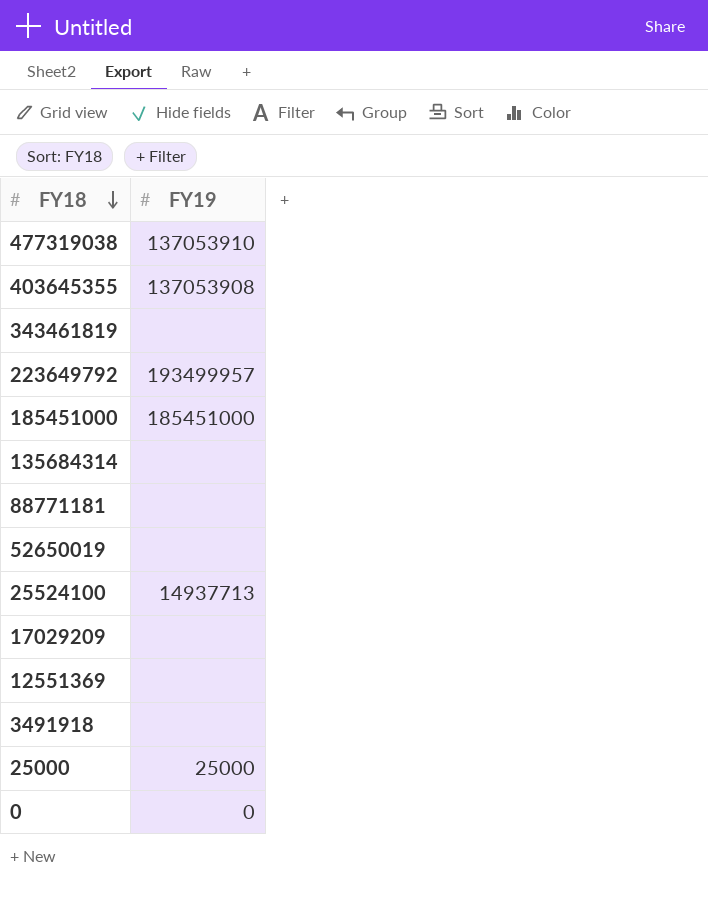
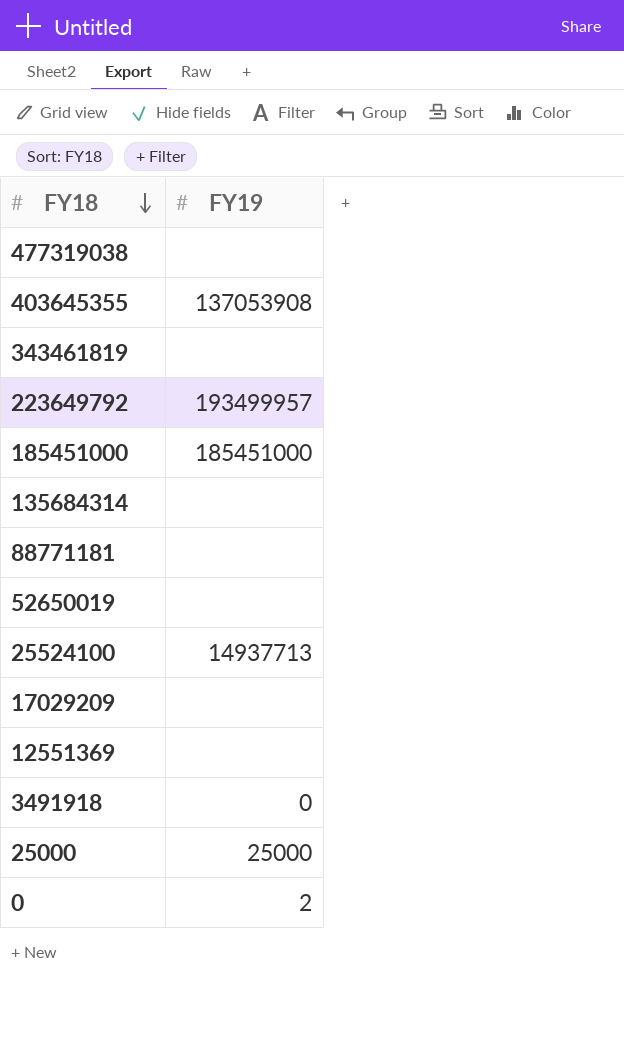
477319038 | FY19: 137053910 -> none
3491918 | FY19: none -> 0
0 | FY19: 0 -> 2

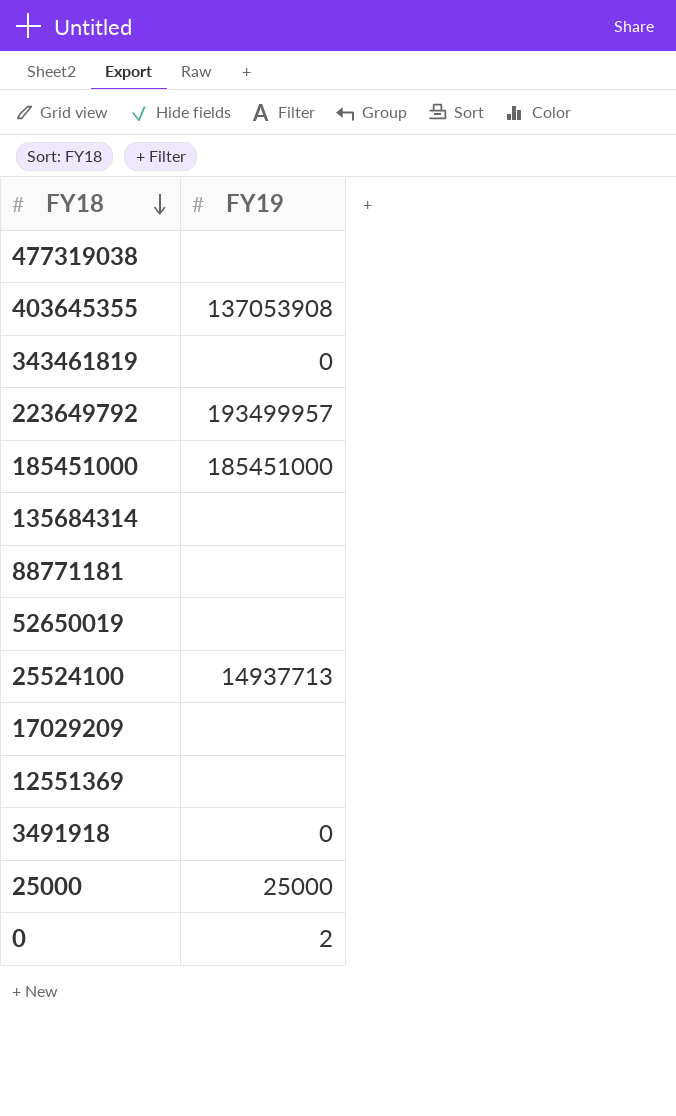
343461819 | FY19: none -> 0

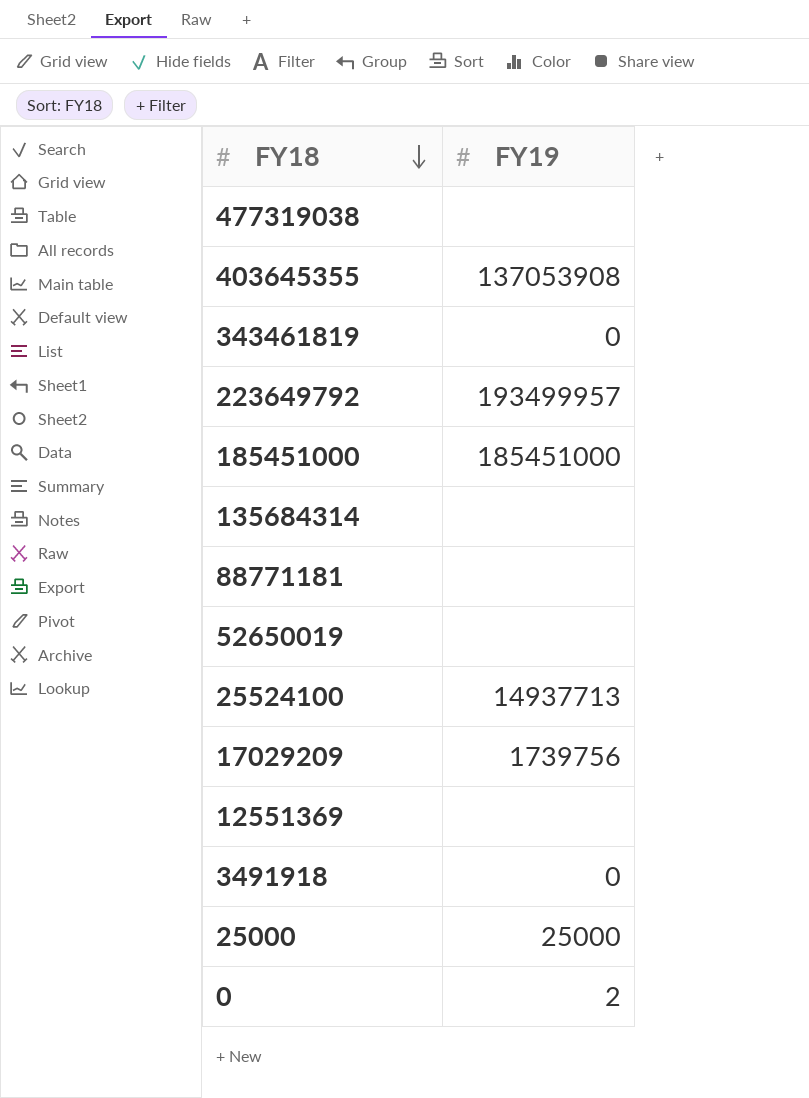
17029209 | FY19: none -> 1739756

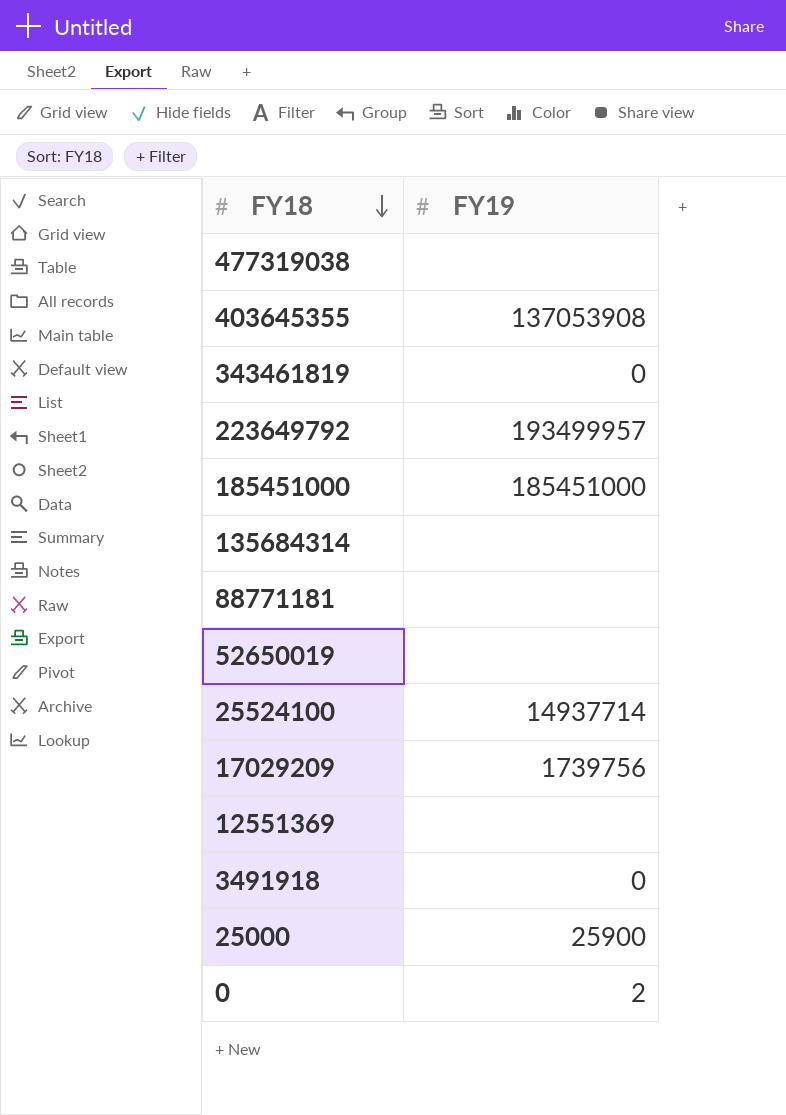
25524100 | FY19: 14937713 -> 14937714
25000 | FY19: 25000 -> 25900

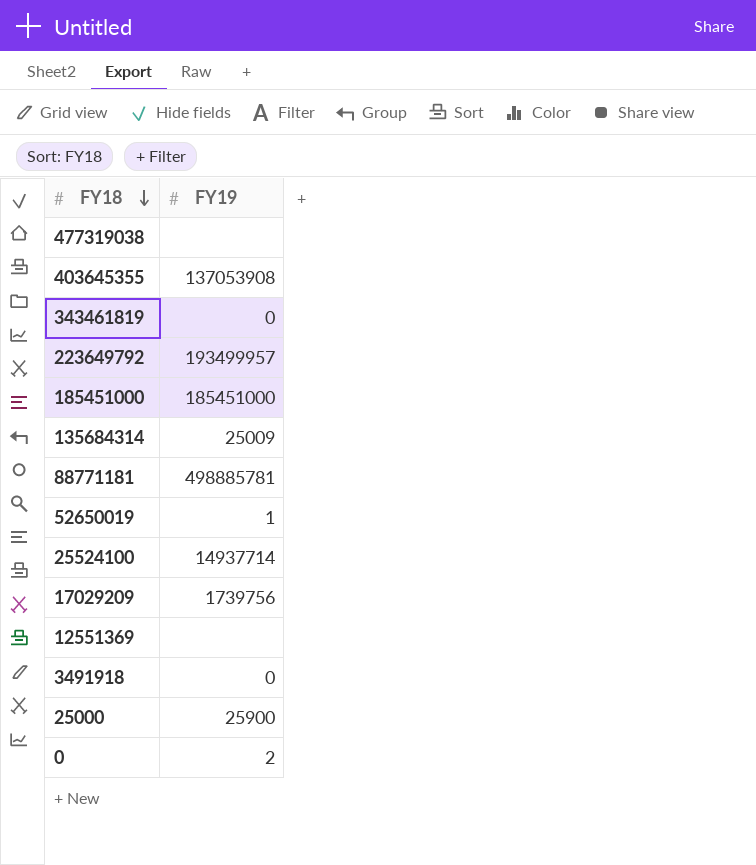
135684314 | FY19: none -> 25009
88771181 | FY19: none -> 498885781
52650019 | FY19: none -> 1

